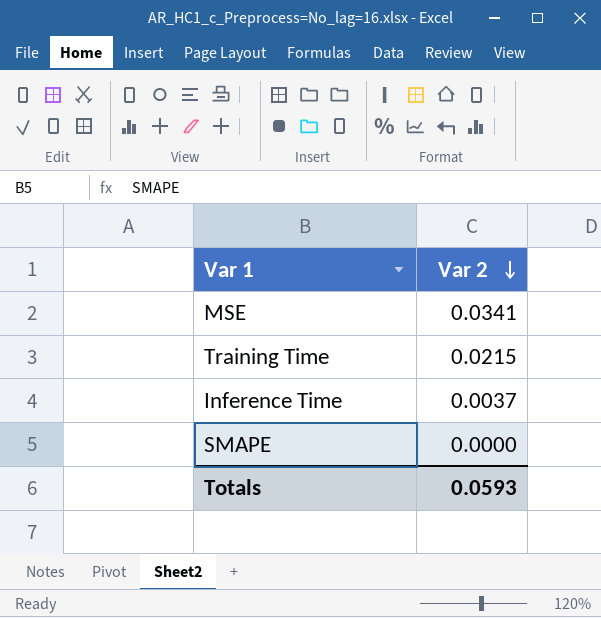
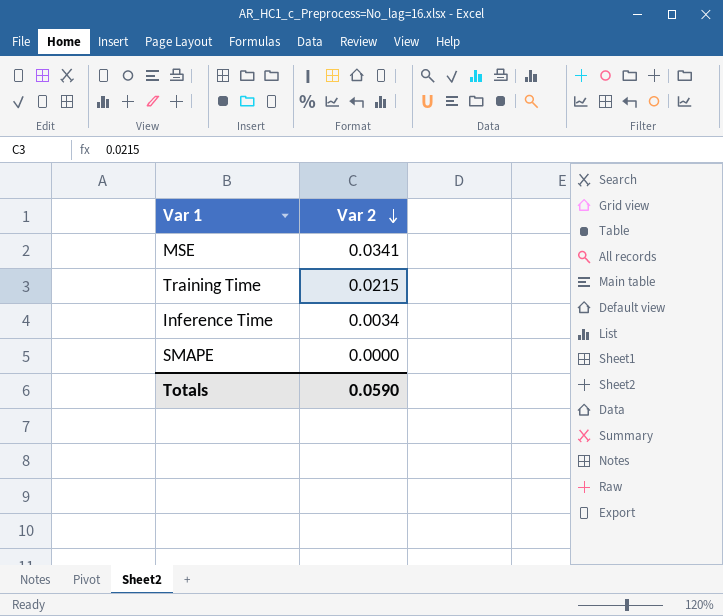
Inference Time | Var 2: 0.0037 -> 0.0034
Totals | Var 2: 0.0593 -> 0.0590

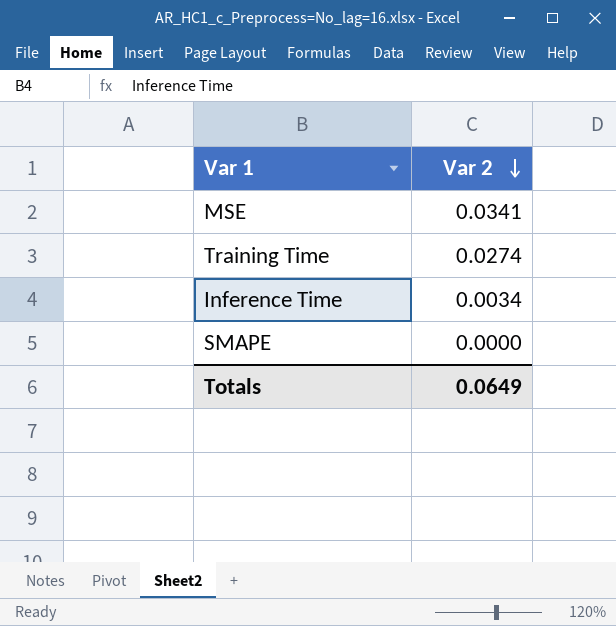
Training Time | Var 2: 0.0215 -> 0.0274
Totals | Var 2: 0.0590 -> 0.0649

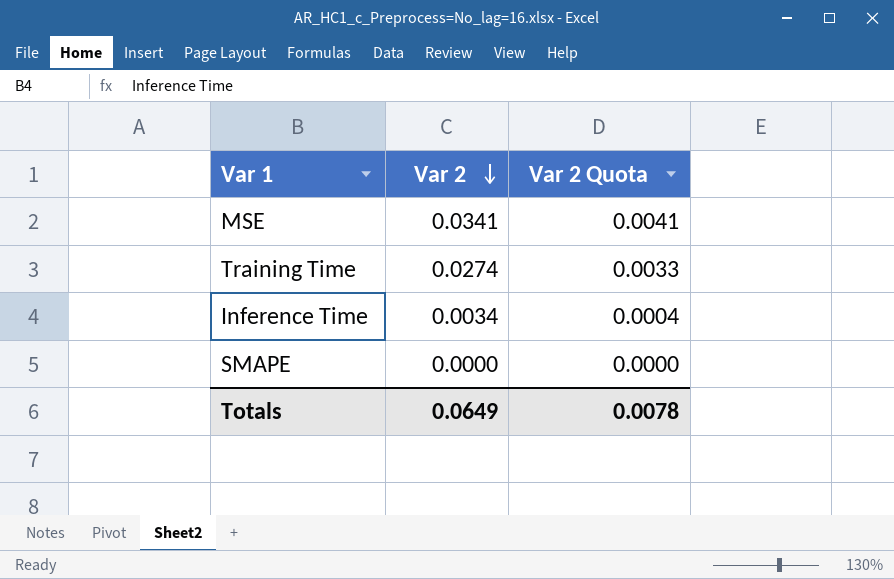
column Var 2 Quota | formula: none -> [Var 2] * 0.12

